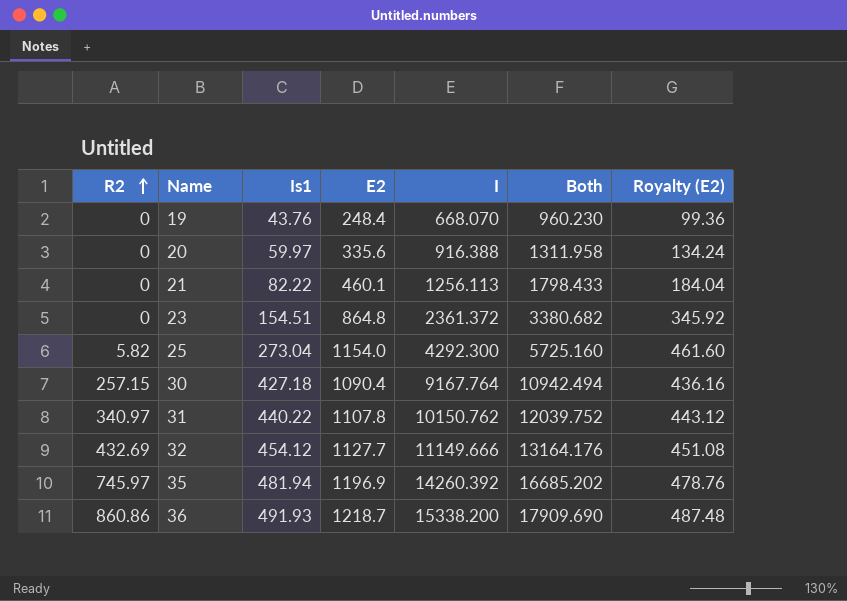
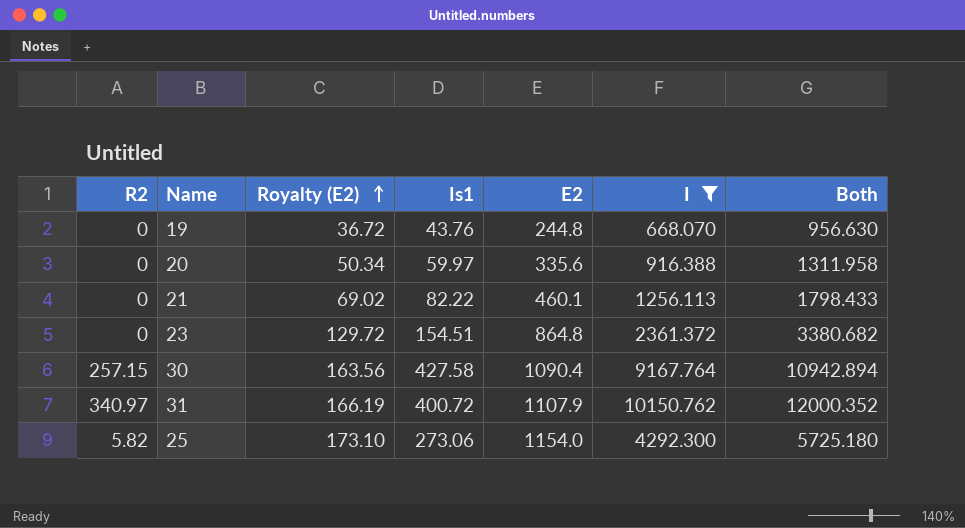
filter: none -> I <= 10150.762
row order: R2 ascending -> Royalty (E2) ascending
column Royalty (E2) | formula: [E2] * 0.4 -> [E2] * 0.15
column Royalty (E2) | position: 7 -> 3
19 | E2: 248.4 -> 244.8
19 | Both: 960.230 -> 956.630
30 | Is1: 427.18 -> 427.58
30 | Both: 10942.494 -> 10942.894
31 | Is1: 440.22 -> 400.72
31 | E2: 1107.8 -> 1107.9
31 | Both: 12039.752 -> 12000.352
25 | Is1: 273.04 -> 273.06
25 | Both: 5725.160 -> 5725.180

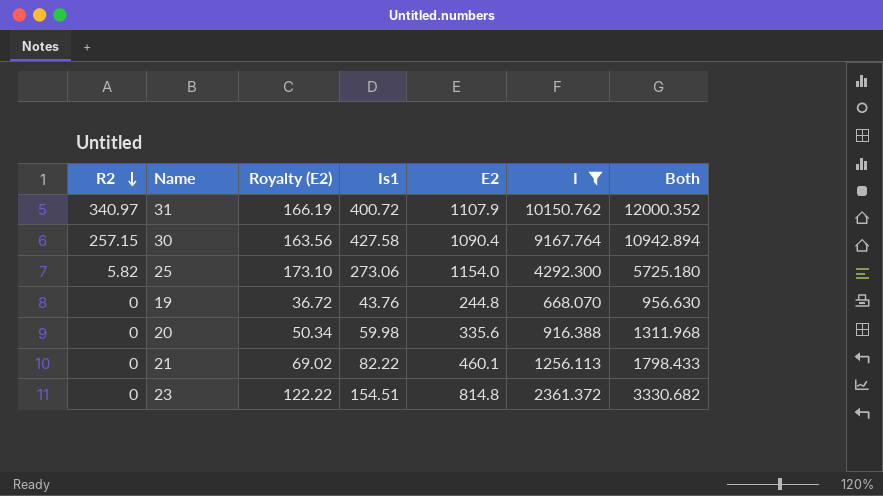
row order: Royalty (E2) ascending -> R2 descending
20 | Is1: 59.97 -> 59.98
20 | Both: 1311.958 -> 1311.968
23 | Royalty (E2): 129.72 -> 122.22
23 | E2: 864.8 -> 814.8
23 | Both: 3380.682 -> 3330.682

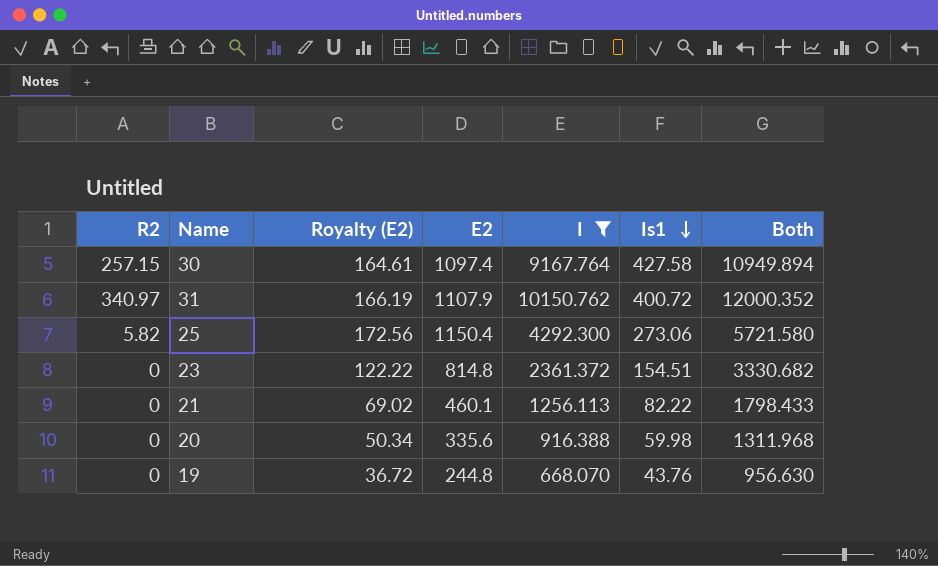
row order: R2 descending -> Is1 descending
column Is1 | position: 4 -> 6
30 | Royalty (E2): 163.56 -> 164.61
30 | E2: 1090.4 -> 1097.4
30 | Both: 10942.894 -> 10949.894
25 | Royalty (E2): 173.10 -> 172.56
25 | E2: 1154.0 -> 1150.4
25 | Both: 5725.180 -> 5721.580

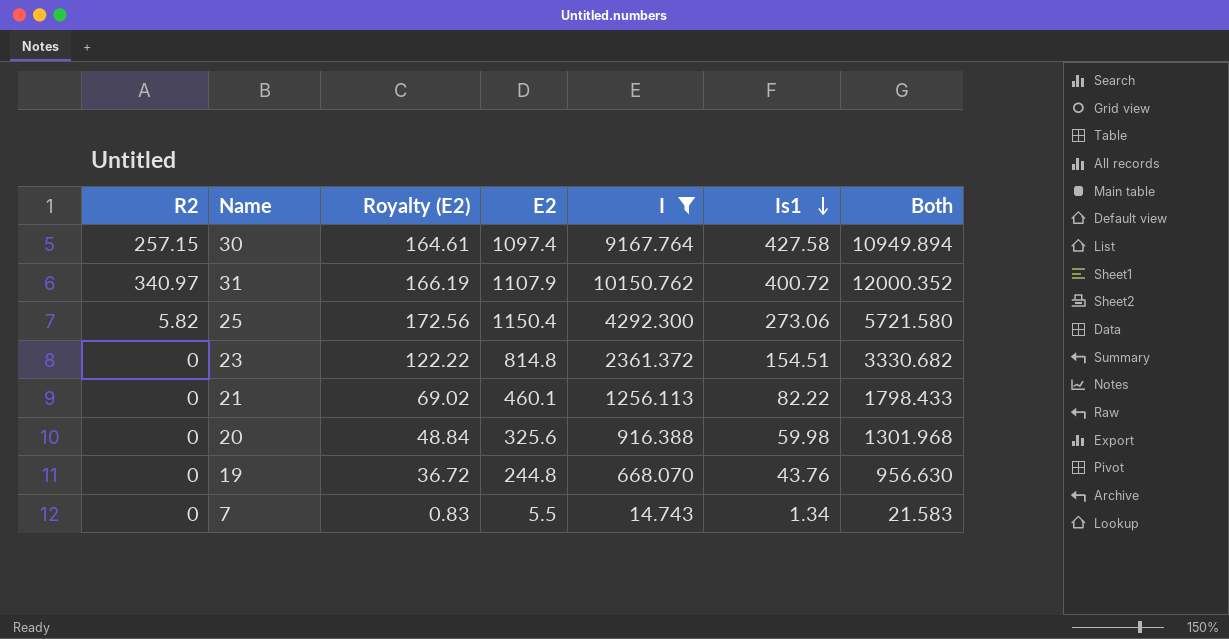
20 | Royalty (E2): 50.34 -> 48.84
20 | E2: 335.6 -> 325.6
20 | Both: 1311.968 -> 1301.968
row 7: none -> 0 | 0.83 | 5.5 | 14.743 | 1.34 | 21.583

